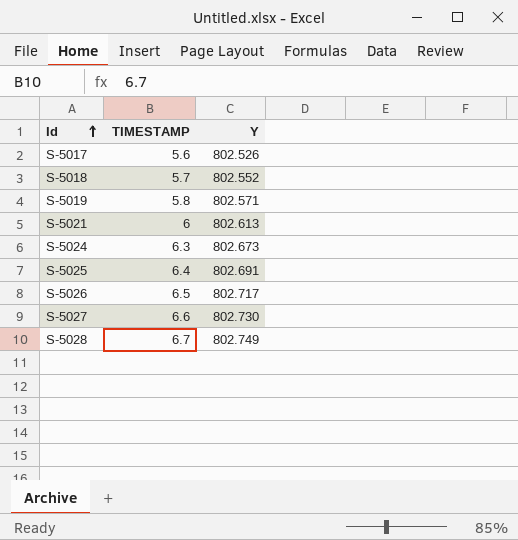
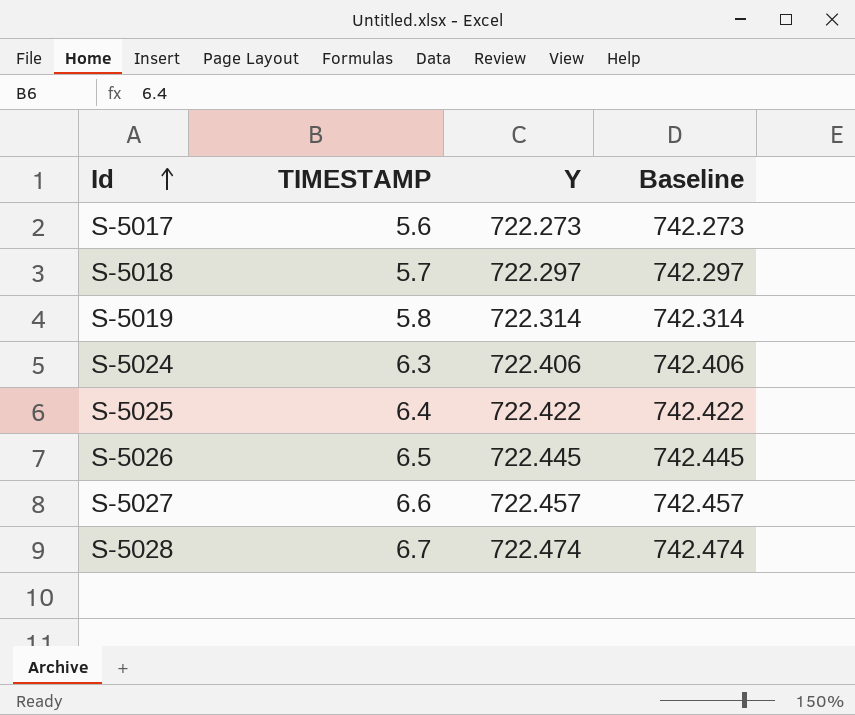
column Baseline | formula: none -> [Y] + 20
row S-5021: 6 | 802.613 -> none
S-5017 | Y: 802.526 -> 722.273
S-5018 | Y: 802.552 -> 722.297
S-5019 | Y: 802.571 -> 722.314
S-5024 | Y: 802.673 -> 722.406
S-5025 | Y: 802.691 -> 722.422
S-5026 | Y: 802.717 -> 722.445
S-5027 | Y: 802.730 -> 722.457
S-5028 | Y: 802.749 -> 722.474

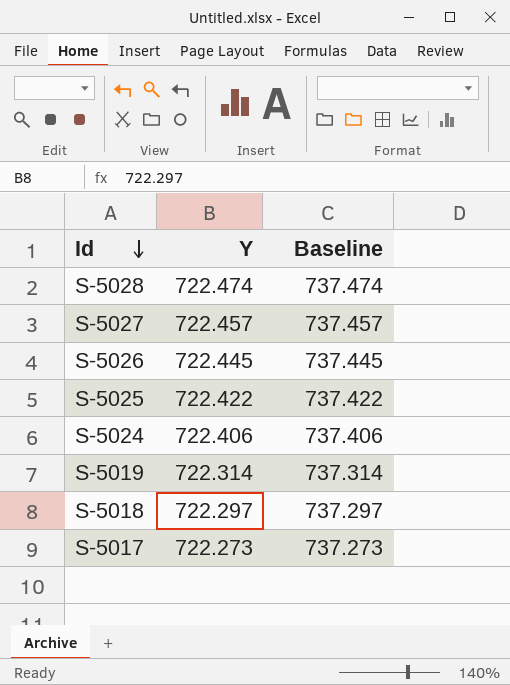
row order: Id ascending -> Id descending
column TIMESTAMP | position: 2 -> none
column Baseline | formula: [Y] + 20 -> [Y] + 15

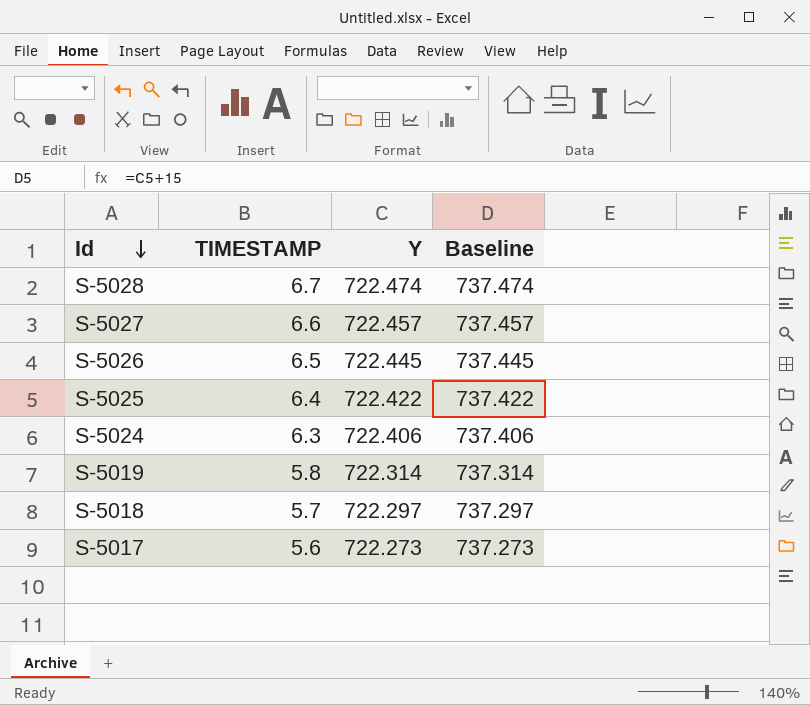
column TIMESTAMP | position: none -> 2

